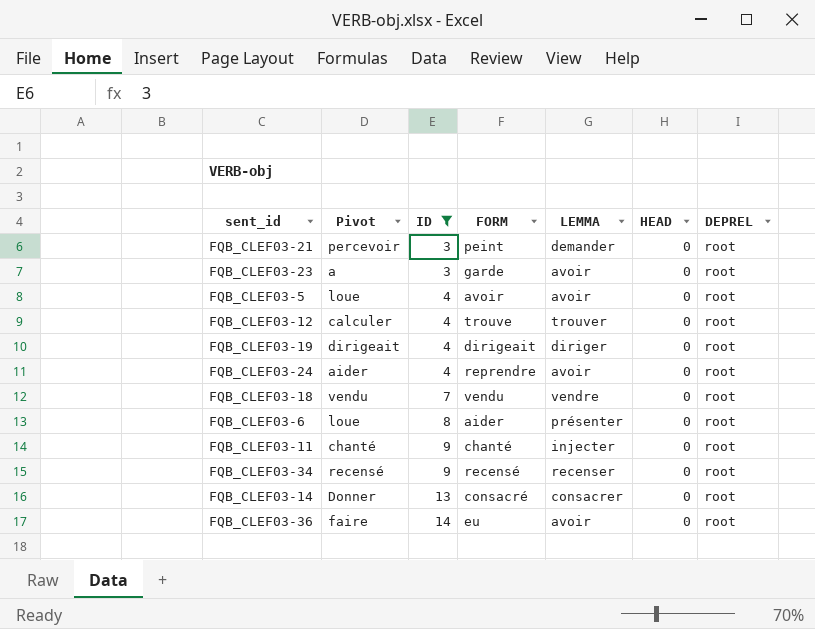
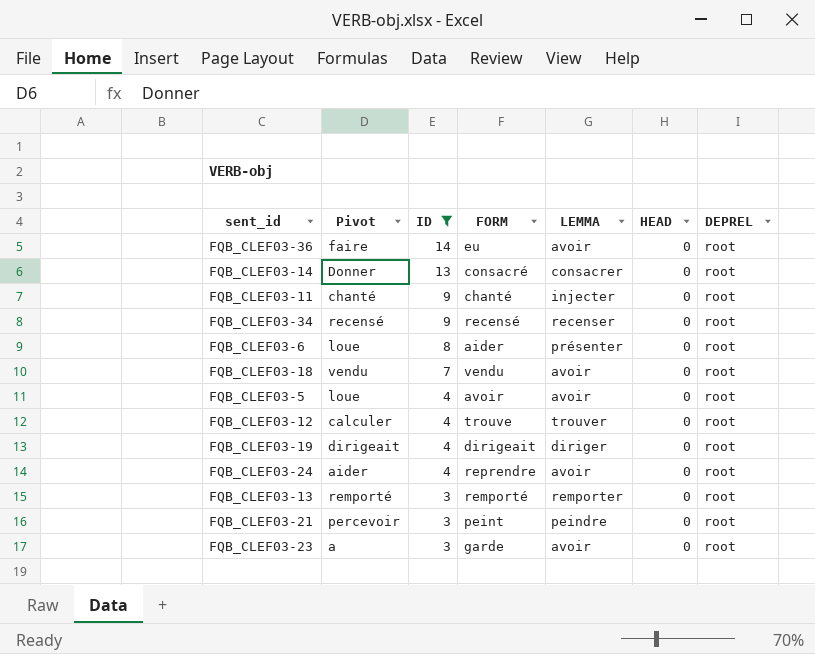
row order: ID ascending -> ID descending
FQB_CLEF03-18 | LEMMA: vendre -> avoir
row FQB_CLEF03-13: none -> remporté | 3 | remporté | remporter | 0 | root
FQB_CLEF03-21 | LEMMA: demander -> peindre

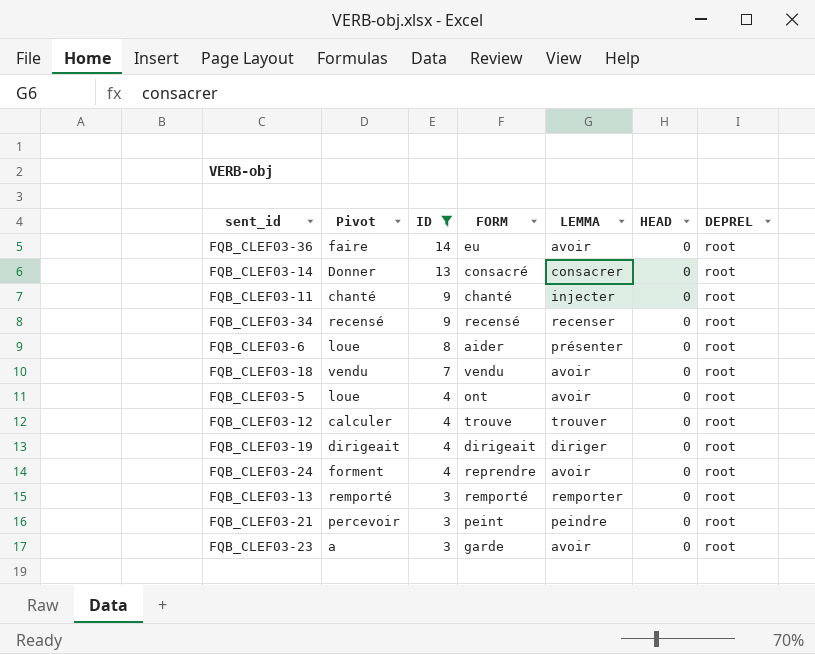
FQB_CLEF03-5 | FORM: avoir -> ont
FQB_CLEF03-24 | Pivot: aider -> forment

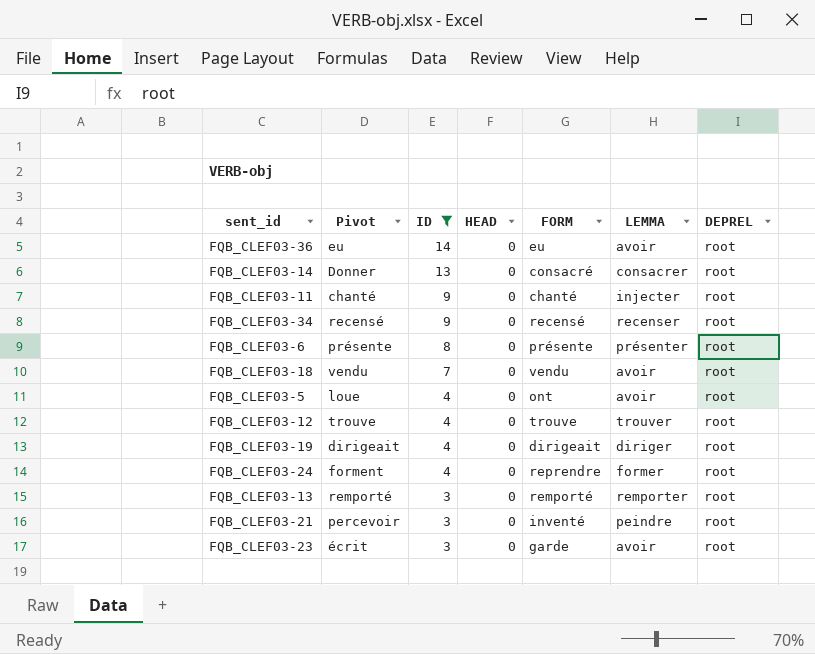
column HEAD | position: 6 -> 4
FQB_CLEF03-36 | Pivot: faire -> eu
FQB_CLEF03-6 | Pivot: loue -> présente
FQB_CLEF03-6 | FORM: aider -> présente
FQB_CLEF03-12 | Pivot: calculer -> trouve
FQB_CLEF03-24 | LEMMA: avoir -> former
FQB_CLEF03-21 | FORM: peint -> inventé
FQB_CLEF03-23 | Pivot: a -> écrit

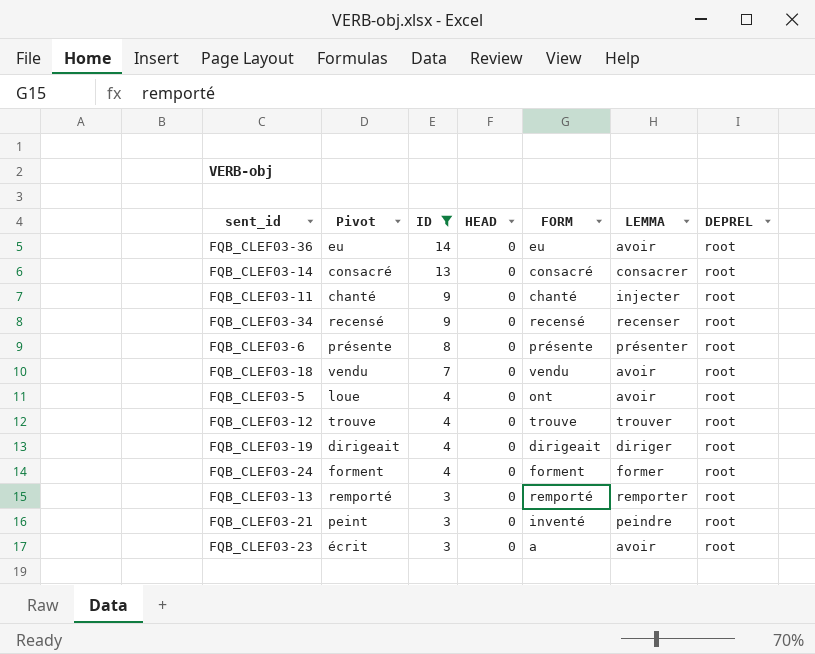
FQB_CLEF03-14 | Pivot: Donner -> consacré
FQB_CLEF03-24 | FORM: reprendre -> forment
FQB_CLEF03-21 | Pivot: percevoir -> peint
FQB_CLEF03-23 | FORM: garde -> a

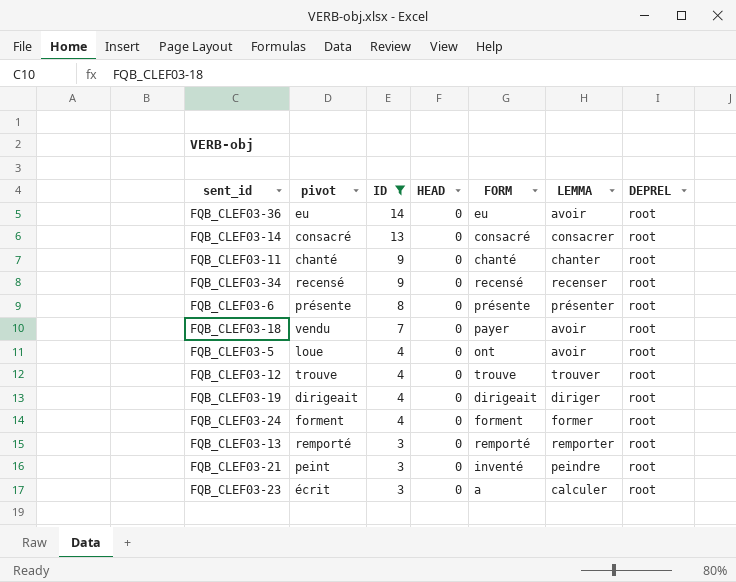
column name: Pivot -> pivot
FQB_CLEF03-11 | LEMMA: injecter -> chanter
FQB_CLEF03-18 | FORM: vendu -> payer
FQB_CLEF03-23 | LEMMA: avoir -> calculer

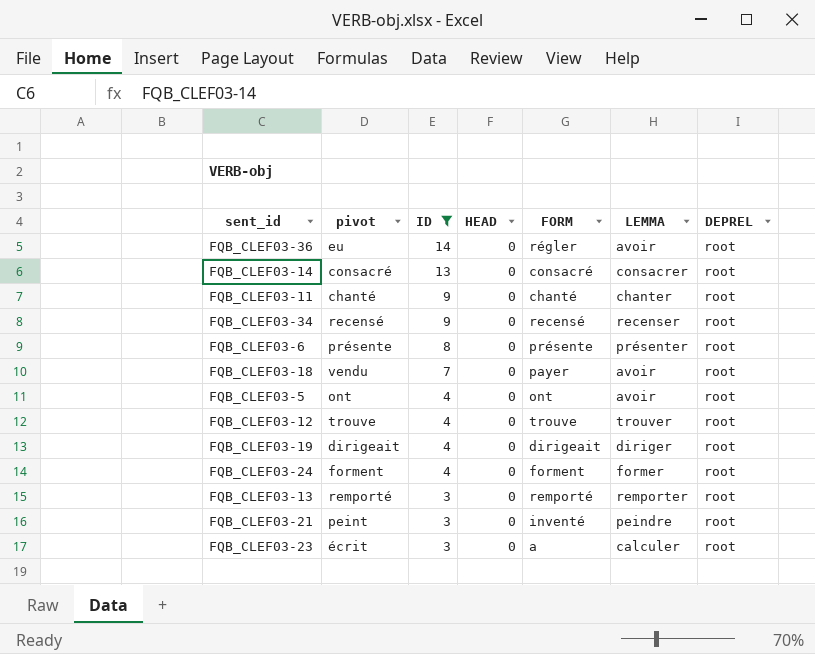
FQB_CLEF03-36 | FORM: eu -> régler
FQB_CLEF03-5 | pivot: loue -> ont

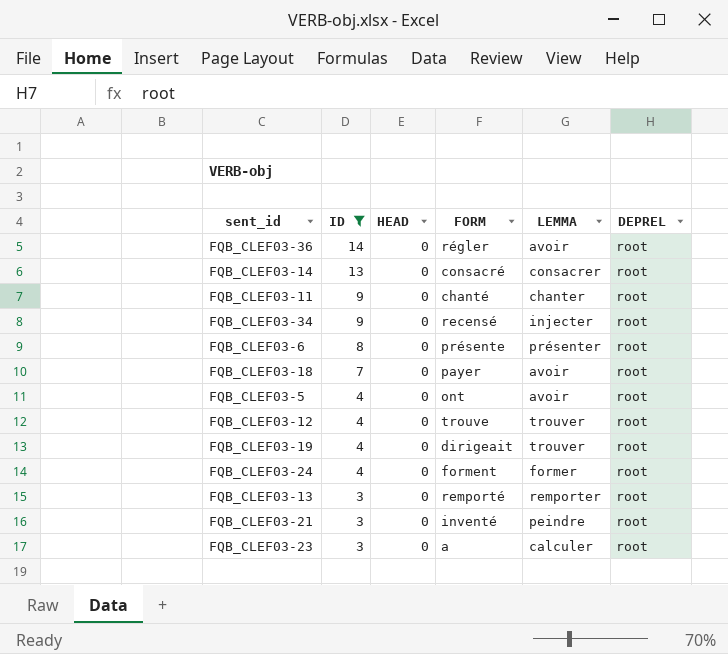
column pivot | position: 2 -> none
FQB_CLEF03-34 | LEMMA: recenser -> injecter
FQB_CLEF03-19 | LEMMA: diriger -> trouver

